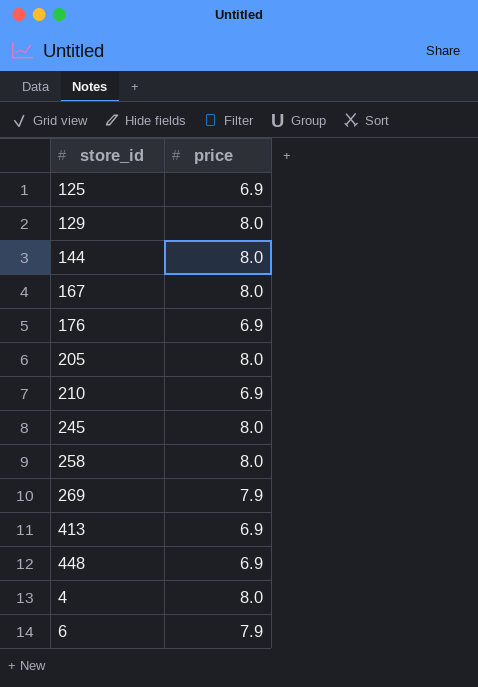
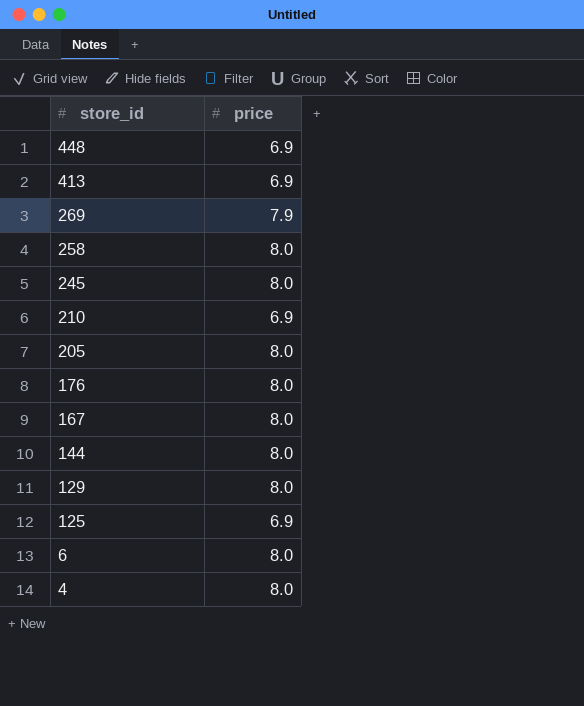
row order: none -> store_id descending
176 | price: 6.9 -> 8.0
6 | price: 7.9 -> 8.0

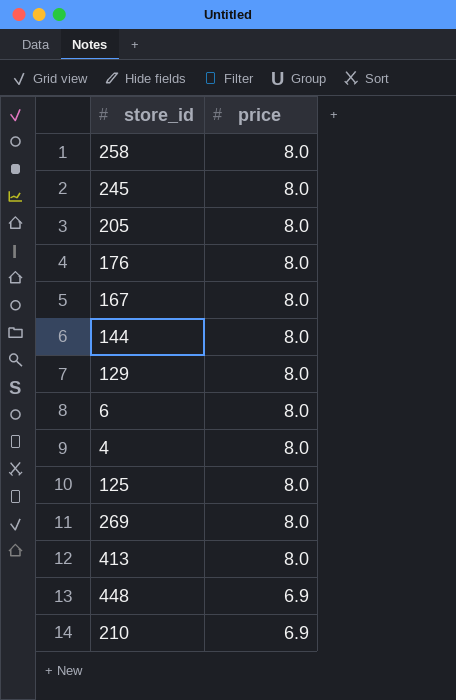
row order: store_id descending -> price descending
125 | price: 6.9 -> 8.0
269 | price: 7.9 -> 8.0
413 | price: 6.9 -> 8.0

